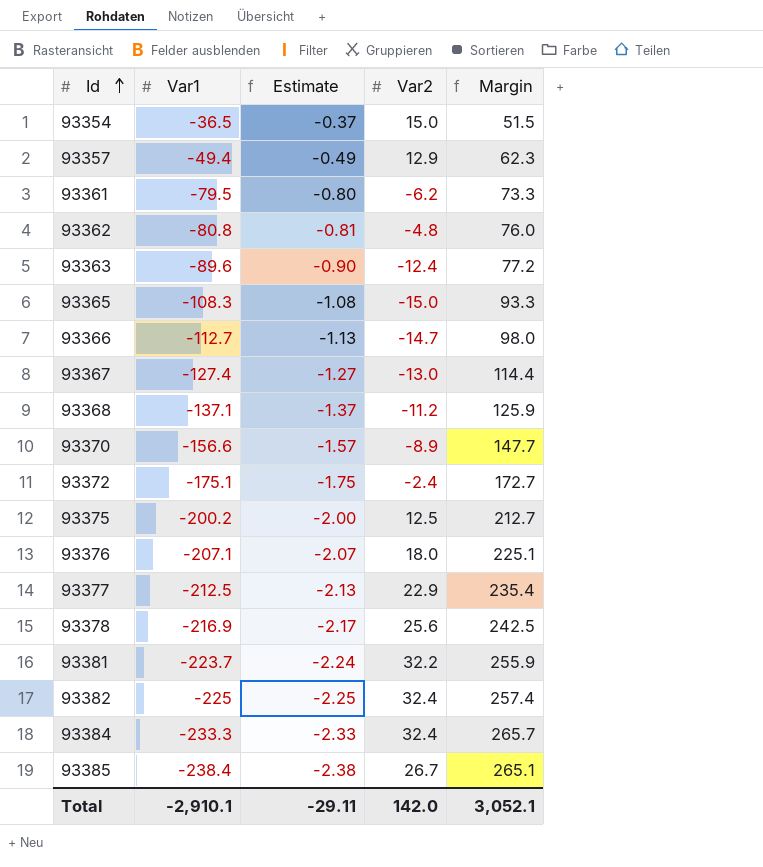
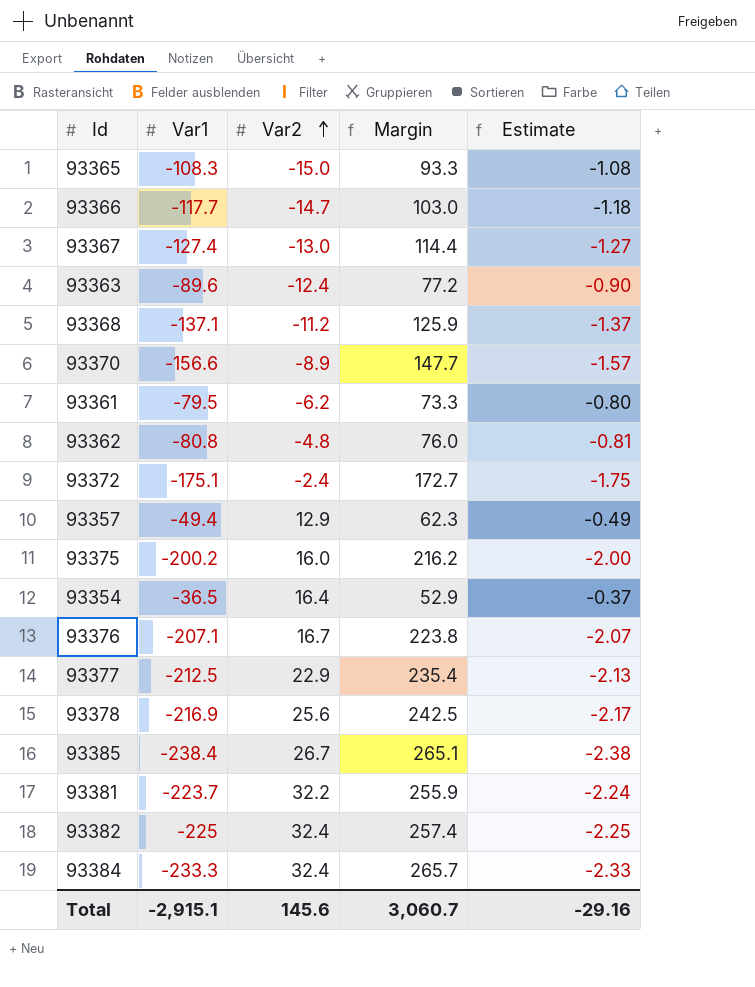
row order: Id ascending -> Var2 ascending
column Estimate | position: 3 -> 5
93366 | Var1: -112.7 -> -117.7
93366 | Margin: 98.0 -> 103.0
93366 | Estimate: -1.13 -> -1.18
93375 | Var2: 12.5 -> 16.0
93375 | Margin: 212.7 -> 216.2
93354 | Var2: 15.0 -> 16.4
93354 | Margin: 51.5 -> 52.9
93376 | Var2: 18.0 -> 16.7
93376 | Margin: 225.1 -> 223.8
Total | Var1: -2,910.1 -> -2,915.1
Total | Var2: 142.0 -> 145.6
Total | Margin: 3,052.1 -> 3,060.7
Total | Estimate: -29.11 -> -29.16

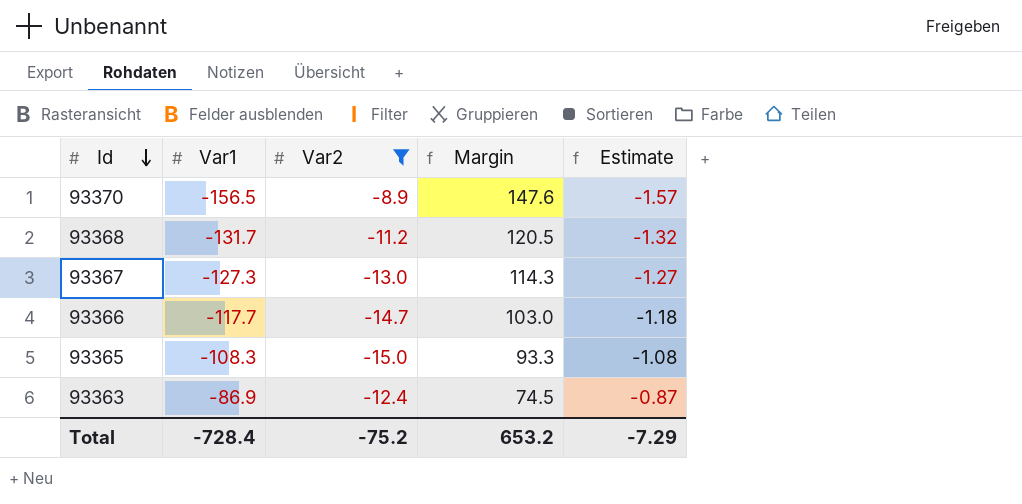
filter: none -> Var2 <= -8.9
row order: Var2 ascending -> Id descending
93370 | Var1: -156.6 -> -156.5
93370 | Margin: 147.7 -> 147.6
93368 | Var1: -137.1 -> -131.7
93368 | Margin: 125.9 -> 120.5
93368 | Estimate: -1.37 -> -1.32
93367 | Var1: -127.4 -> -127.3
93367 | Margin: 114.4 -> 114.3
93363 | Var1: -89.6 -> -86.9
93363 | Margin: 77.2 -> 74.5
93363 | Estimate: -0.90 -> -0.87
Total | Var1: -2,915.1 -> -728.4
Total | Var2: 145.6 -> -75.2
Total | Margin: 3,060.7 -> 653.2
Total | Estimate: -29.16 -> -7.29

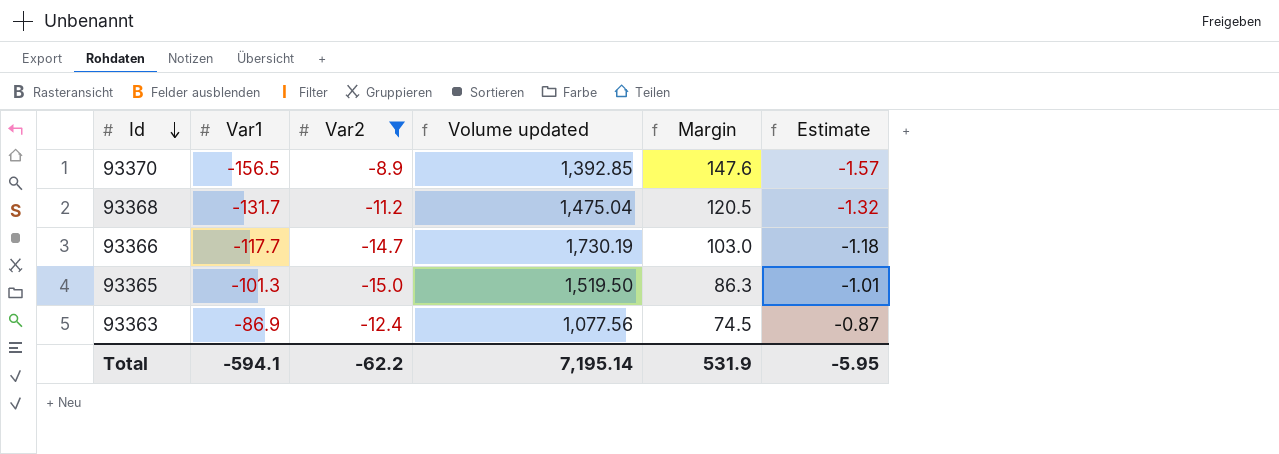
column Volume updated | formula: none -> [Var1] * [Var2]
row 93367: -127.3 | -13.0 | 114.3 | -1.27 -> none
93365 | Var1: -108.3 -> -101.3
93365 | Margin: 93.3 -> 86.3
93365 | Estimate: -1.08 -> -1.01
Total | Var1: -728.4 -> -594.1
Total | Var2: -75.2 -> -62.2
Total | Margin: 653.2 -> 531.9
Total | Estimate: -7.29 -> -5.95

